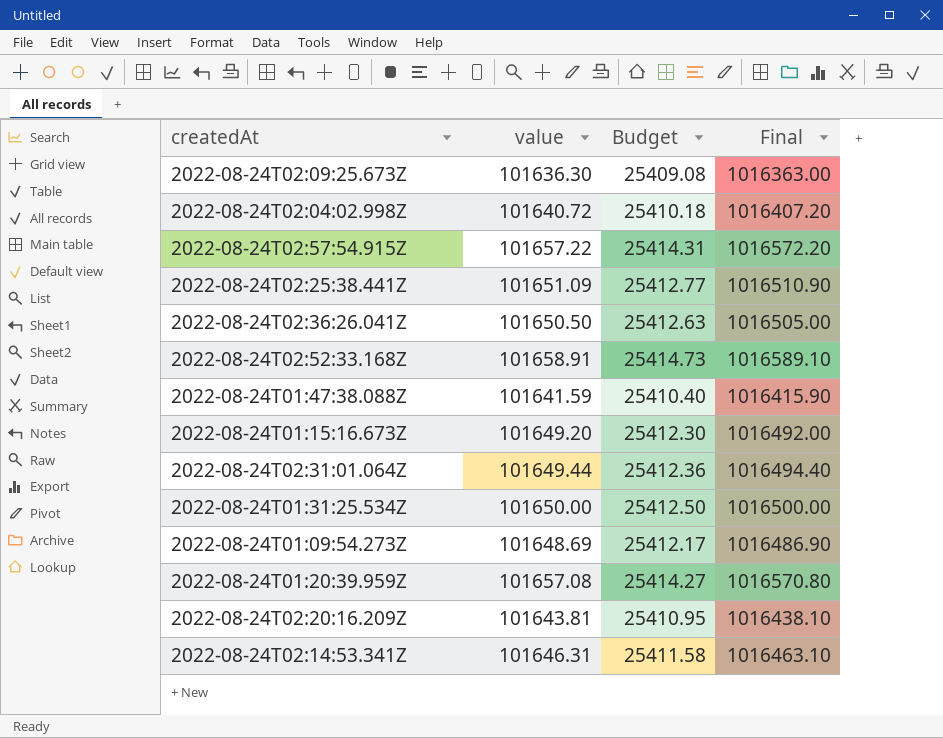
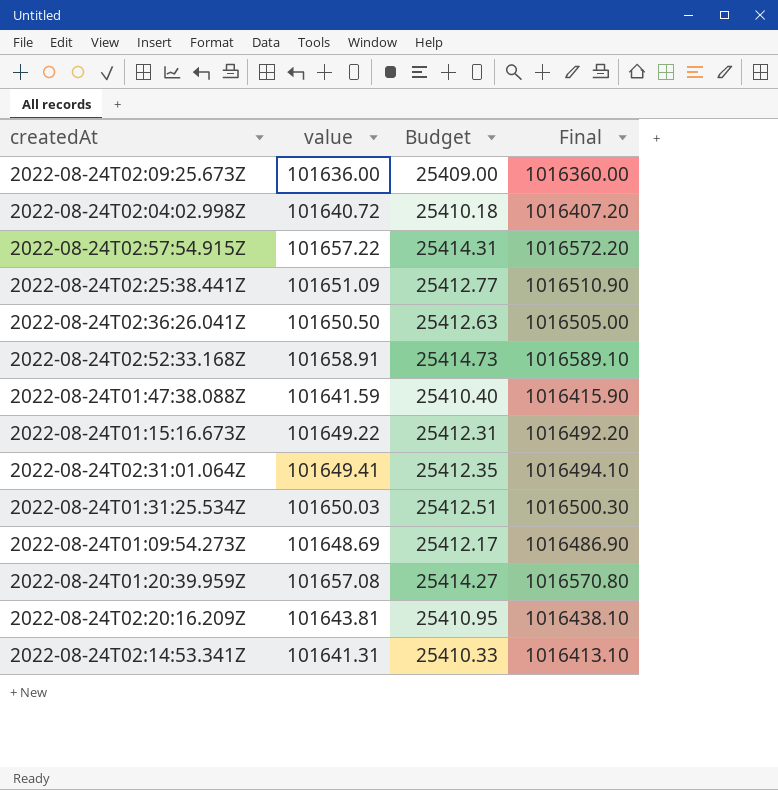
2022-08-24T02:09:25.673Z | value: 101636.30 -> 101636.00
2022-08-24T02:09:25.673Z | Budget: 25409.08 -> 25409.00
2022-08-24T02:09:25.673Z | Final: 1016363.00 -> 1016360.00
2022-08-24T01:15:16.673Z | value: 101649.20 -> 101649.22
2022-08-24T01:15:16.673Z | Budget: 25412.30 -> 25412.31
2022-08-24T01:15:16.673Z | Final: 1016492.00 -> 1016492.20
2022-08-24T02:31:01.064Z | value: 101649.44 -> 101649.41
2022-08-24T02:31:01.064Z | Budget: 25412.36 -> 25412.35
2022-08-24T02:31:01.064Z | Final: 1016494.40 -> 1016494.10
2022-08-24T01:31:25.534Z | value: 101650.00 -> 101650.03
2022-08-24T01:31:25.534Z | Budget: 25412.50 -> 25412.51
2022-08-24T01:31:25.534Z | Final: 1016500.00 -> 1016500.30
2022-08-24T02:14:53.341Z | value: 101646.31 -> 101641.31
2022-08-24T02:14:53.341Z | Budget: 25411.58 -> 25410.33
2022-08-24T02:14:53.341Z | Final: 1016463.10 -> 1016413.10

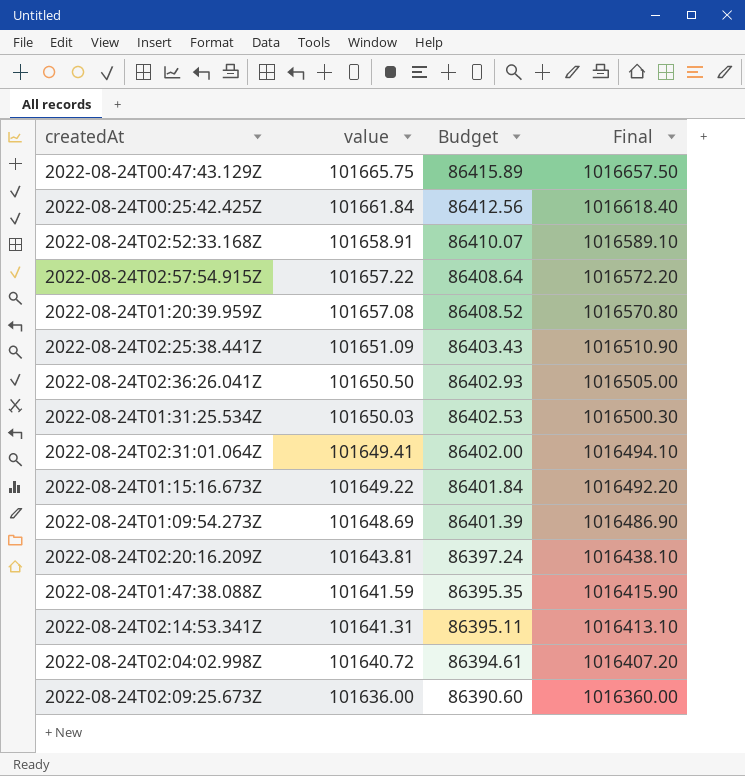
row order: none -> value descending
column Budget | formula: [value] * 0.25 -> [value] * 0.85
row 2022-08-24T00:47:43.129Z: none -> 101665.75 | 86415.89 | 1016657.50
row 2022-08-24T00:25:42.425Z: none -> 101661.84 | 86412.56 | 1016618.40

